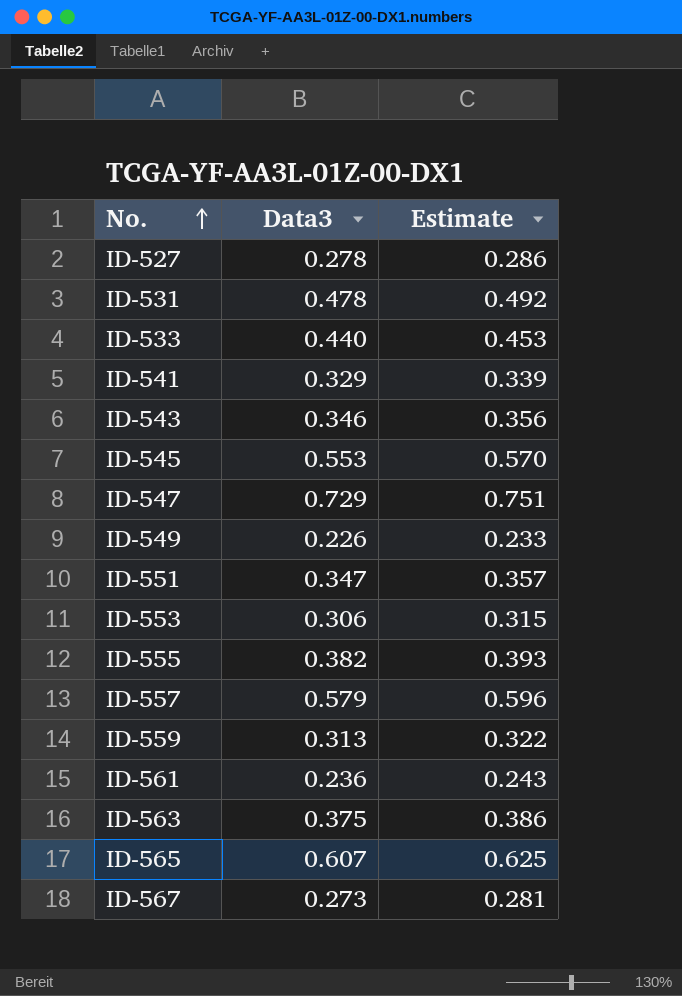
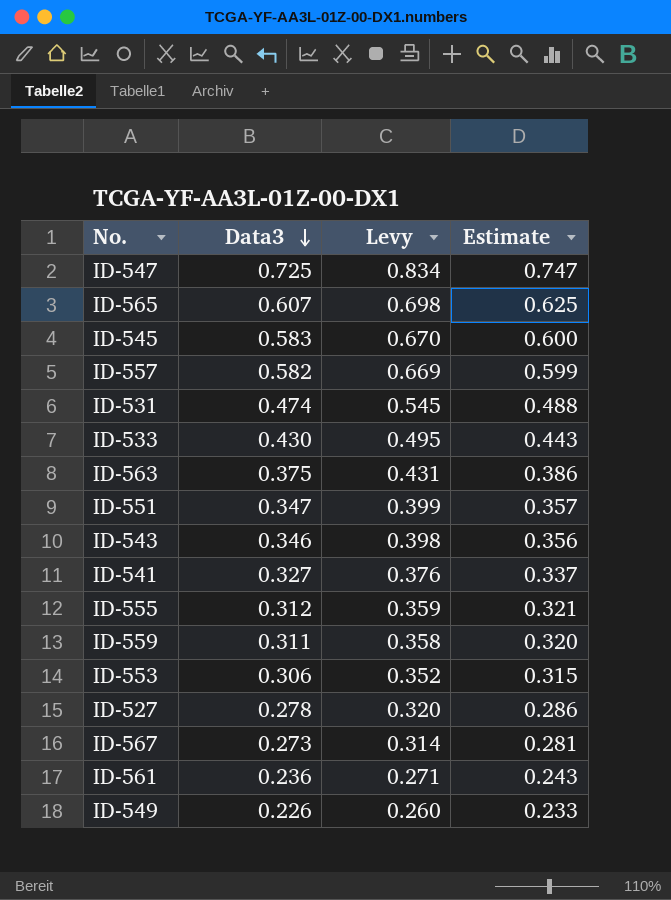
row order: No. ascending -> Data3 descending
column Levy | formula: none -> [Data3] * 1.15
ID-547 | Data3: 0.729 -> 0.725
ID-547 | Estimate: 0.751 -> 0.747
ID-545 | Data3: 0.553 -> 0.583
ID-545 | Estimate: 0.570 -> 0.600
ID-557 | Data3: 0.579 -> 0.582
ID-557 | Estimate: 0.596 -> 0.599
ID-531 | Data3: 0.478 -> 0.474
ID-531 | Estimate: 0.492 -> 0.488
ID-533 | Data3: 0.440 -> 0.430
ID-533 | Estimate: 0.453 -> 0.443
ID-541 | Data3: 0.329 -> 0.327
ID-541 | Estimate: 0.339 -> 0.337
ID-555 | Data3: 0.382 -> 0.312
ID-555 | Estimate: 0.393 -> 0.321
ID-559 | Data3: 0.313 -> 0.311
ID-559 | Estimate: 0.322 -> 0.320

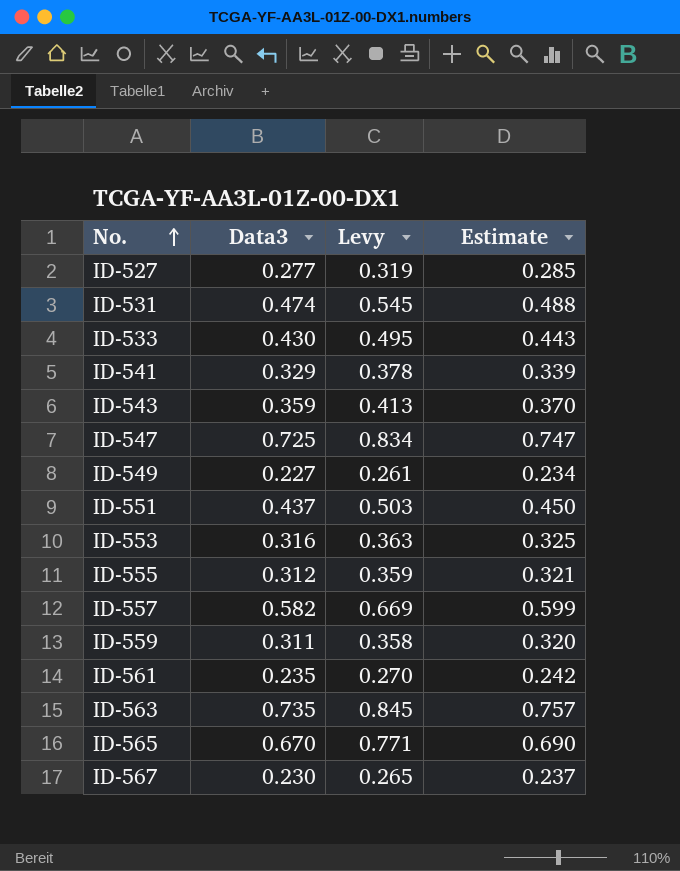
row order: Data3 descending -> No. ascending
row ID-545: 0.583 | 0.670 | 0.600 -> none
ID-527 | Data3: 0.278 -> 0.277
ID-527 | Levy: 0.320 -> 0.319
ID-527 | Estimate: 0.286 -> 0.285
ID-541 | Data3: 0.327 -> 0.329
ID-541 | Levy: 0.376 -> 0.378
ID-541 | Estimate: 0.337 -> 0.339
ID-543 | Data3: 0.346 -> 0.359
ID-543 | Levy: 0.398 -> 0.413
ID-543 | Estimate: 0.356 -> 0.370
ID-549 | Data3: 0.226 -> 0.227
ID-549 | Levy: 0.260 -> 0.261
ID-549 | Estimate: 0.233 -> 0.234
ID-551 | Data3: 0.347 -> 0.437
ID-551 | Levy: 0.399 -> 0.503
ID-551 | Estimate: 0.357 -> 0.450
ID-553 | Data3: 0.306 -> 0.316
ID-553 | Levy: 0.352 -> 0.363
ID-553 | Estimate: 0.315 -> 0.325
ID-561 | Data3: 0.236 -> 0.235
ID-561 | Levy: 0.271 -> 0.270
ID-561 | Estimate: 0.243 -> 0.242
ID-563 | Data3: 0.375 -> 0.735
ID-563 | Levy: 0.431 -> 0.845
ID-563 | Estimate: 0.386 -> 0.757
ID-565 | Data3: 0.607 -> 0.670
ID-565 | Levy: 0.698 -> 0.771
ID-565 | Estimate: 0.625 -> 0.690
ID-567 | Data3: 0.273 -> 0.230
ID-567 | Levy: 0.314 -> 0.265
ID-567 | Estimate: 0.281 -> 0.237

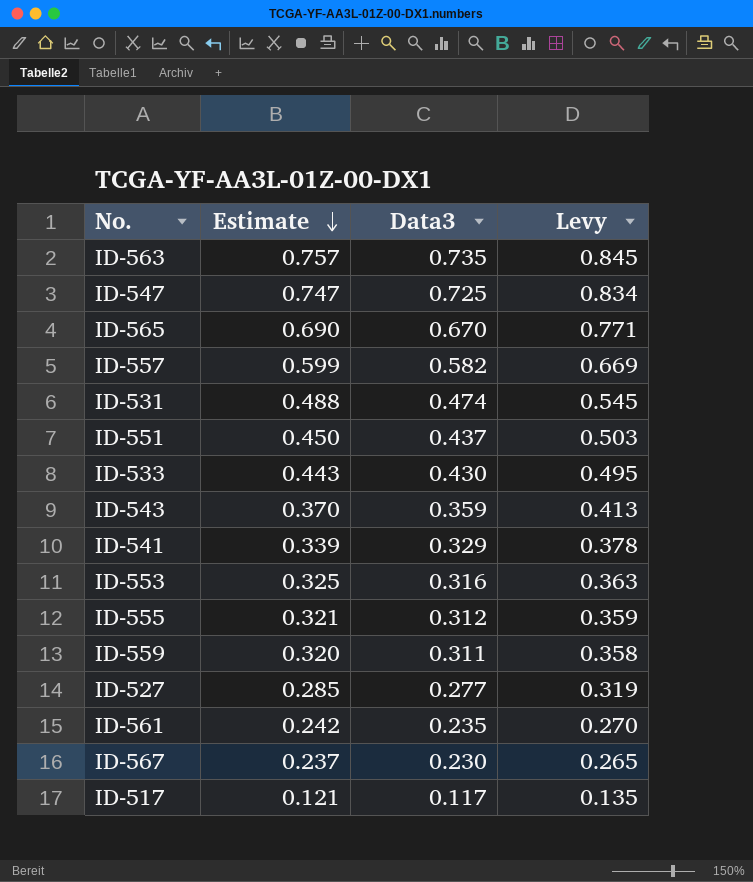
row order: No. ascending -> Estimate descending
column Estimate | position: 4 -> 2
row ID-549: 0.227 | 0.261 | 0.234 -> none
row ID-517: none -> 0.121 | 0.117 | 0.135

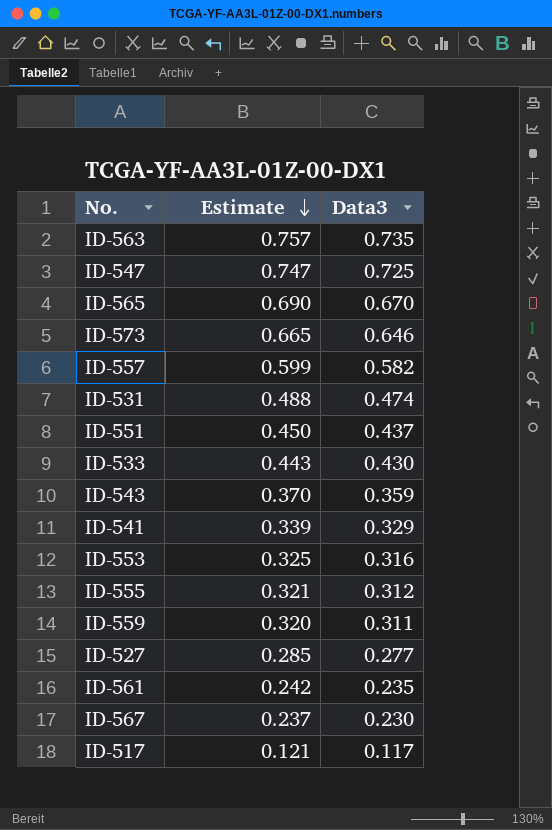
column Levy | formula: [Data3] * 1.15 -> none
row ID-573: none -> 0.665 | 0.646

